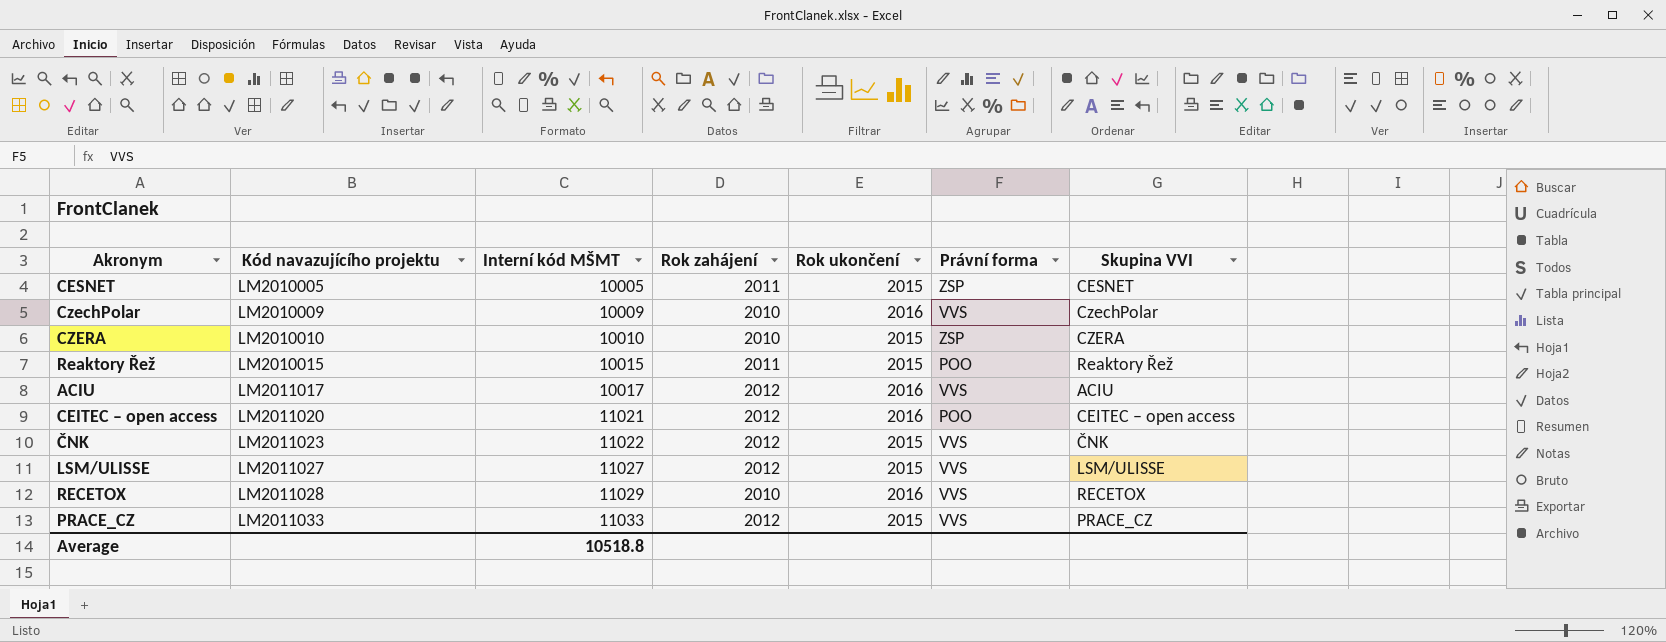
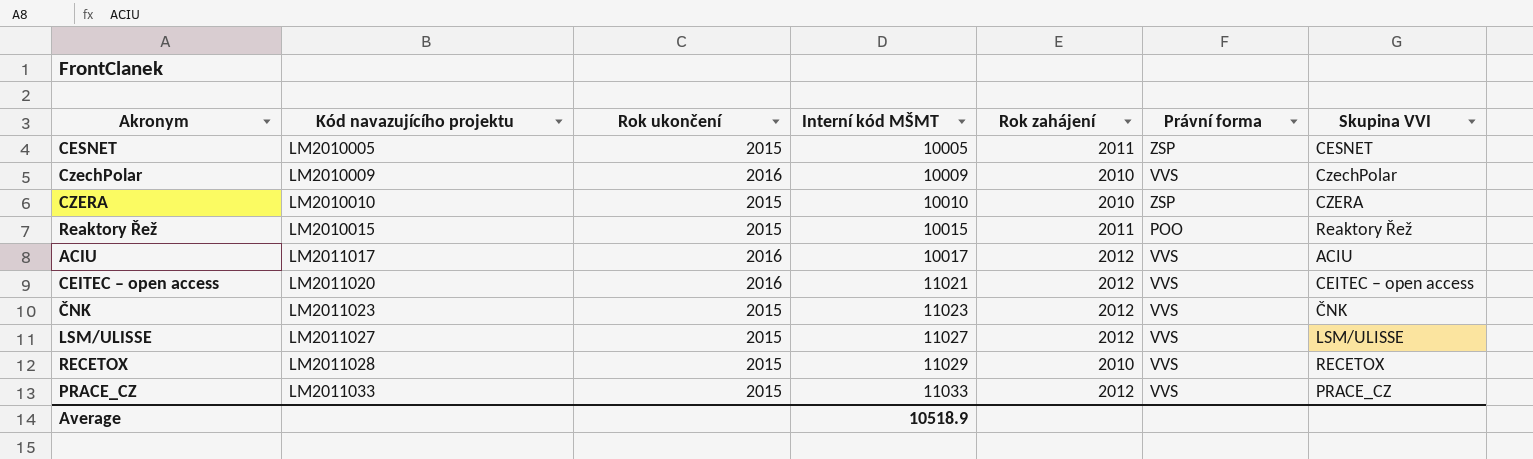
column Rok ukončení | position: 5 -> 3
CEITEC – open access | Právní forma: POO -> VVS
ČNK | Interní kód MŠMT: 11022 -> 11023
RECETOX | Rok ukončení: 2016 -> 2015
Average | Interní kód MŠMT: 10518.8 -> 10518.9

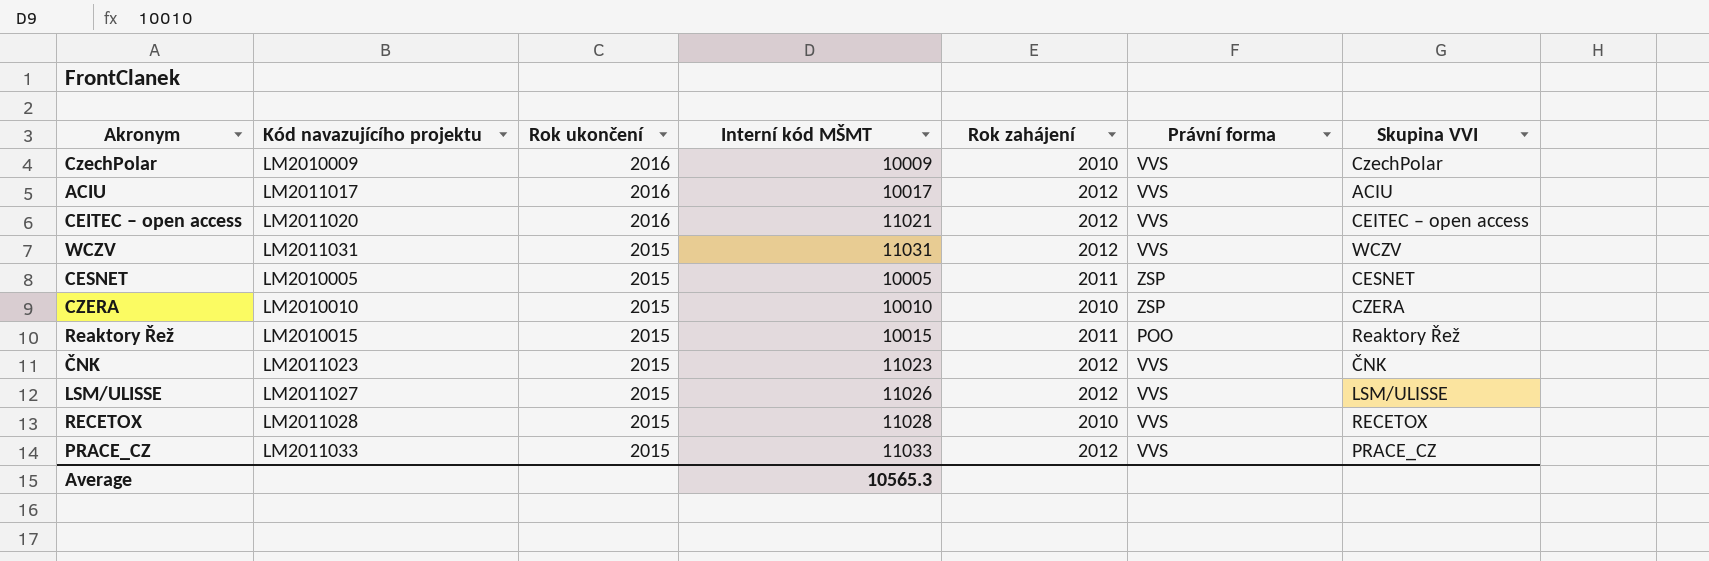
row order: Kód navazujícího projektu ascending -> Rok ukončení descending
row WCZV: none -> LM2011031 | 2015 | 11031 | 2012 | VVS | WCZV
LSM/ULISSE | Interní kód MŠMT: 11027 -> 11026
RECETOX | Interní kód MŠMT: 11029 -> 11028
Average | Interní kód MŠMT: 10518.9 -> 10565.3

